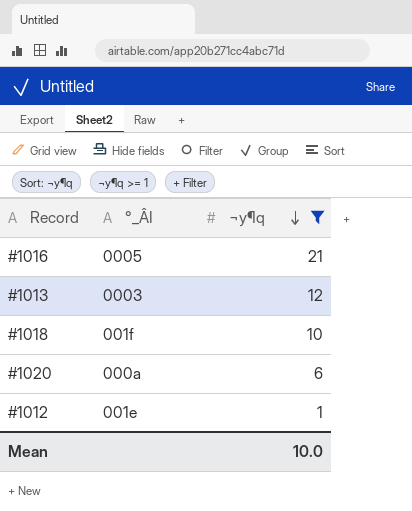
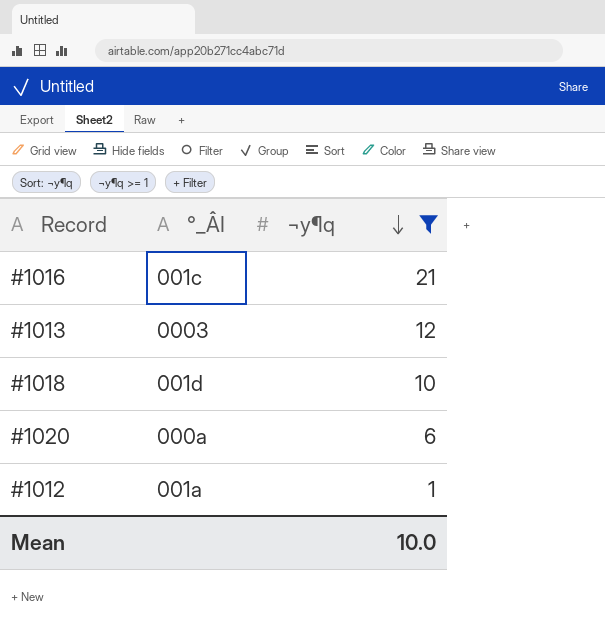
#1016 | °_ÂI: 0005 -> 001c
#1018 | °_ÂI: 001f -> 001d
#1012 | °_ÂI: 001e -> 001a

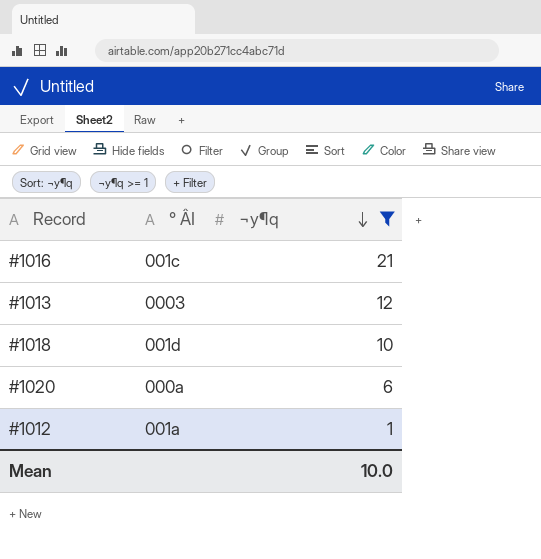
column name: °_ÂI -> ° ÂI

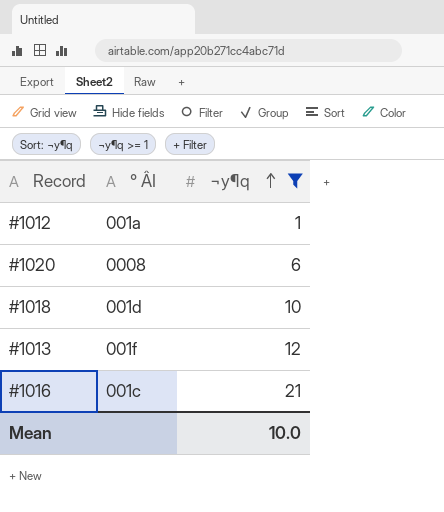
row order: ¬y¶q descending -> ¬y¶q ascending
#1020 | ° ÂI: 000a -> 0008
#1013 | ° ÂI: 0003 -> 001f

